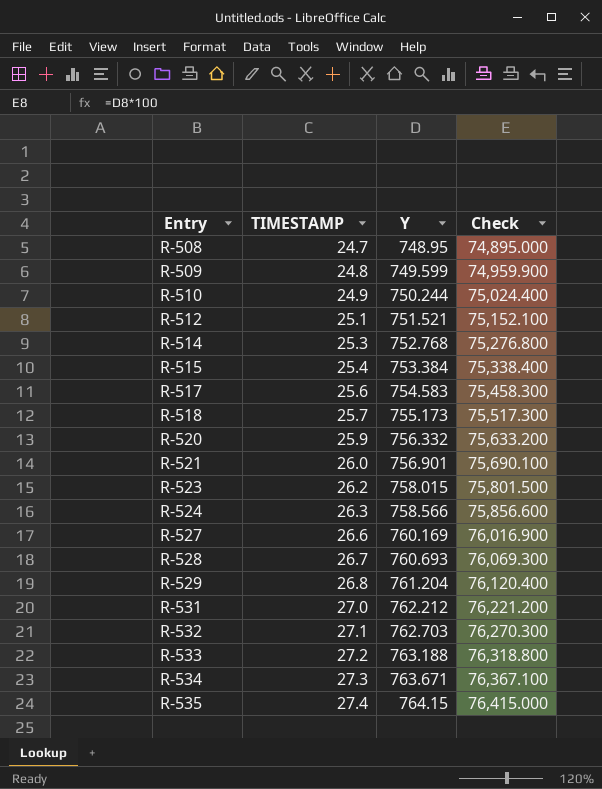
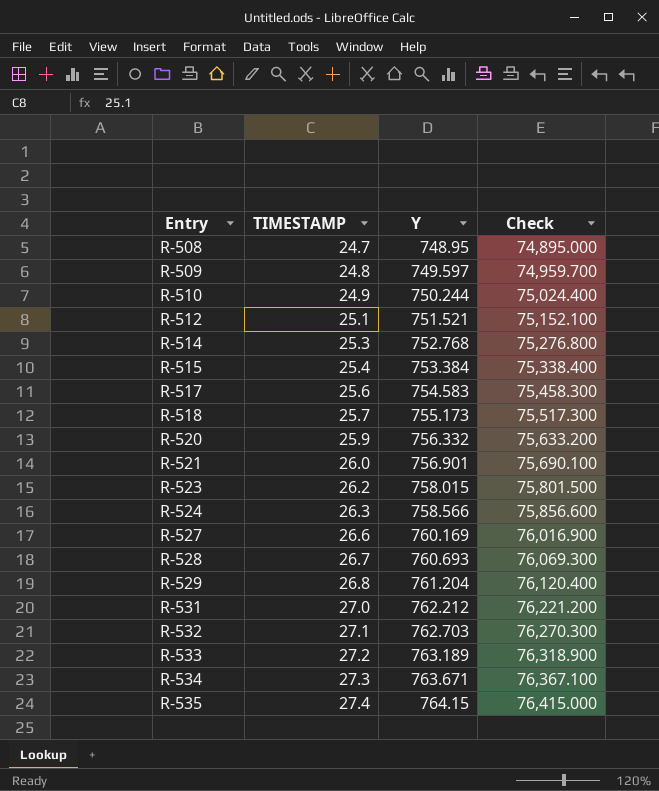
R-509 | Y: 749.599 -> 749.597
R-509 | Check: 74,959.900 -> 74,959.700
R-533 | Y: 763.188 -> 763.189
R-533 | Check: 76,318.800 -> 76,318.900

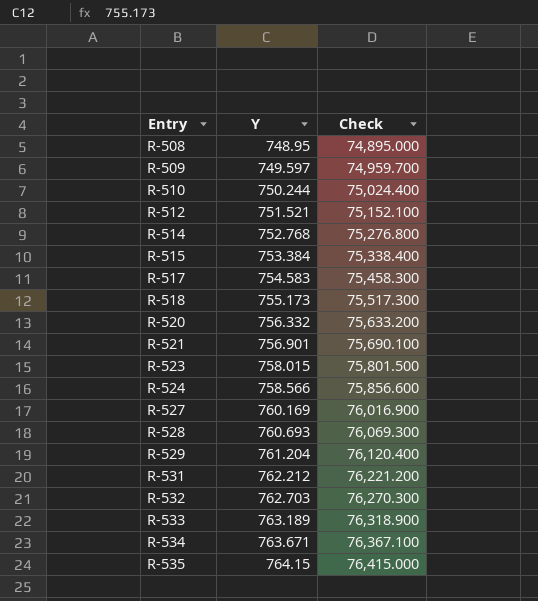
column TIMESTAMP | position: 2 -> none

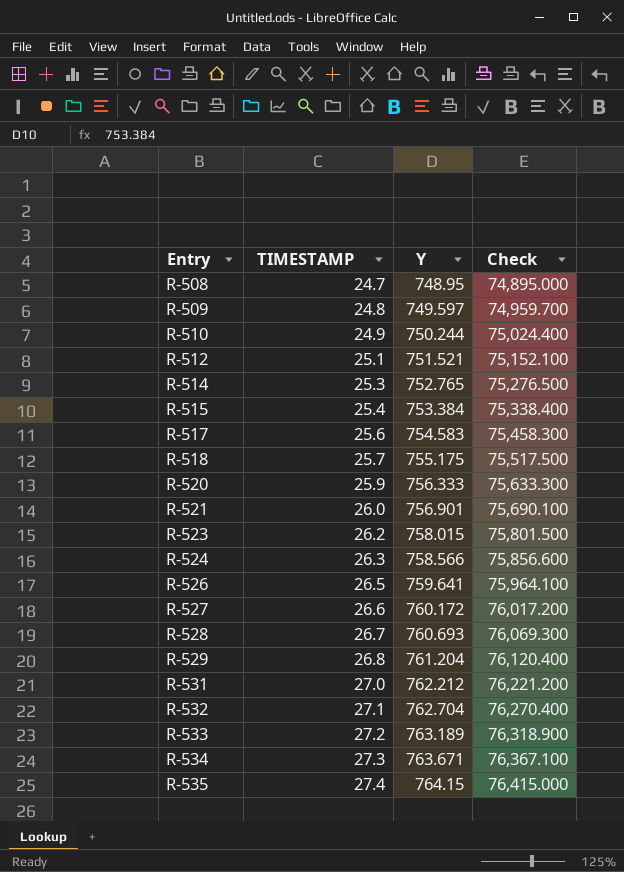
column TIMESTAMP | position: none -> 2
R-514 | Y: 752.768 -> 752.765
R-514 | Check: 75,276.800 -> 75,276.500
R-518 | Y: 755.173 -> 755.175
R-518 | Check: 75,517.300 -> 75,517.500
R-520 | Y: 756.332 -> 756.333
R-520 | Check: 75,633.200 -> 75,633.300
row R-526: none -> 26.5 | 759.641 | 75,964.100
R-527 | Y: 760.169 -> 760.172
R-527 | Check: 76,016.900 -> 76,017.200
R-532 | Y: 762.703 -> 762.704
R-532 | Check: 76,270.300 -> 76,270.400

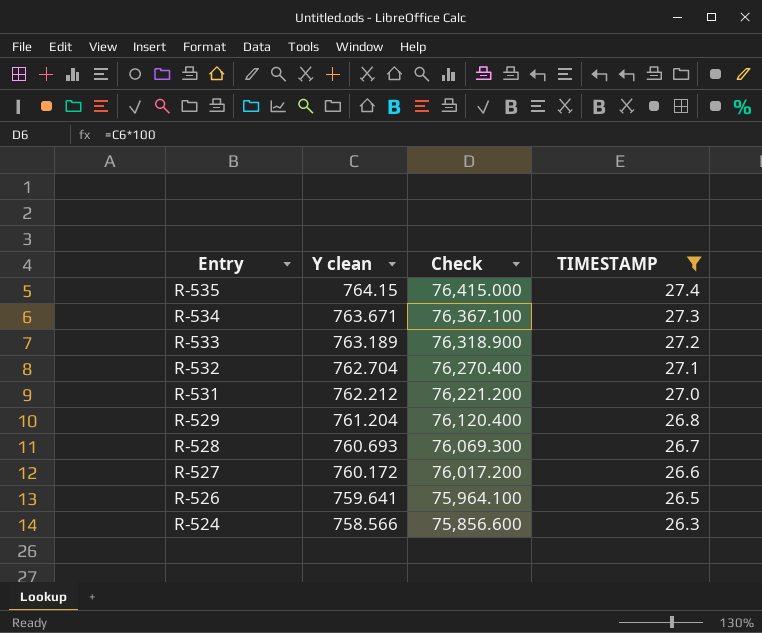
filter: none -> TIMESTAMP >= 26.3
row order: Entry ascending -> Entry descending
column name: Y -> Y clean
column TIMESTAMP | position: 2 -> 4

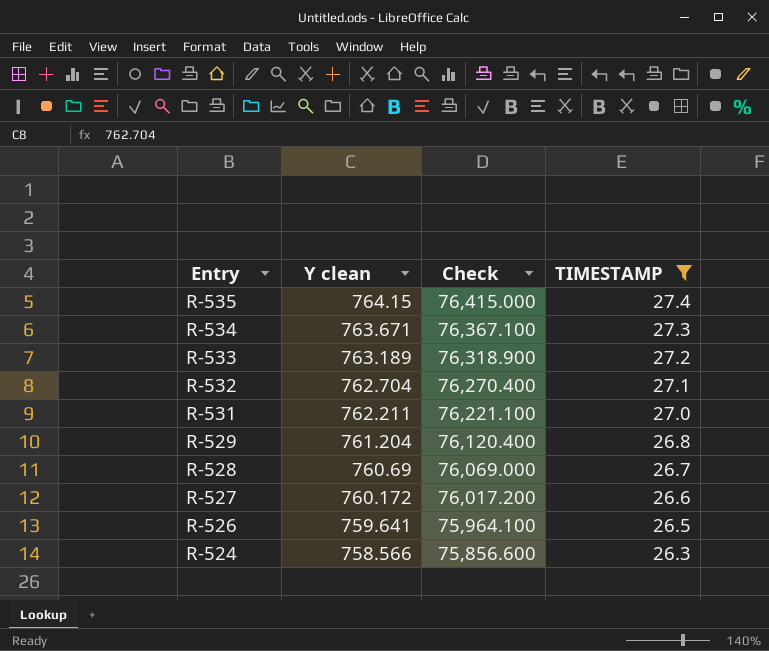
R-531 | Y clean: 762.212 -> 762.211
R-531 | Check: 76,221.200 -> 76,221.100
R-528 | Y clean: 760.693 -> 760.69
R-528 | Check: 76,069.300 -> 76,069.000

